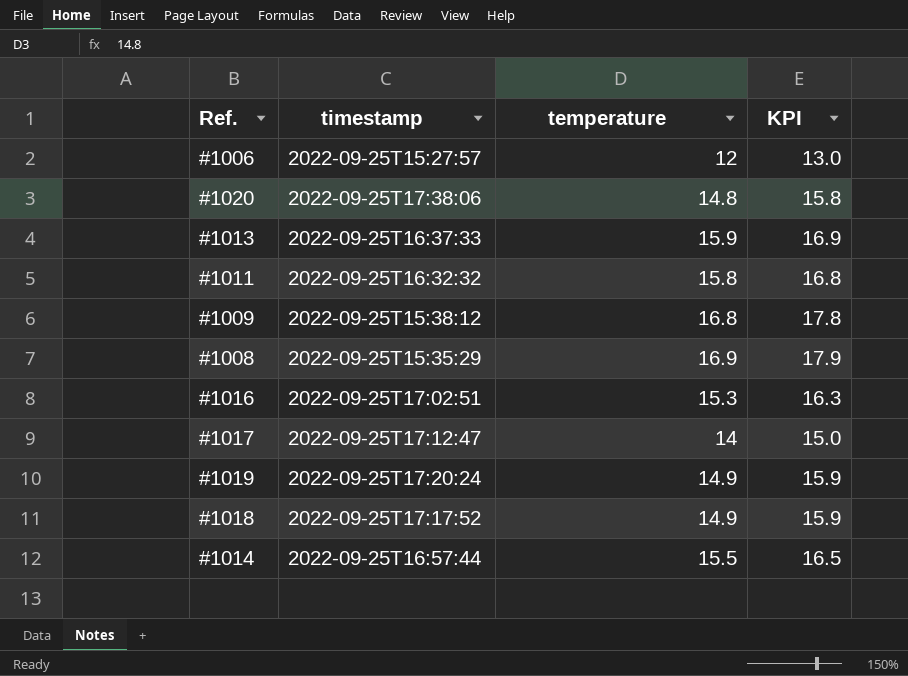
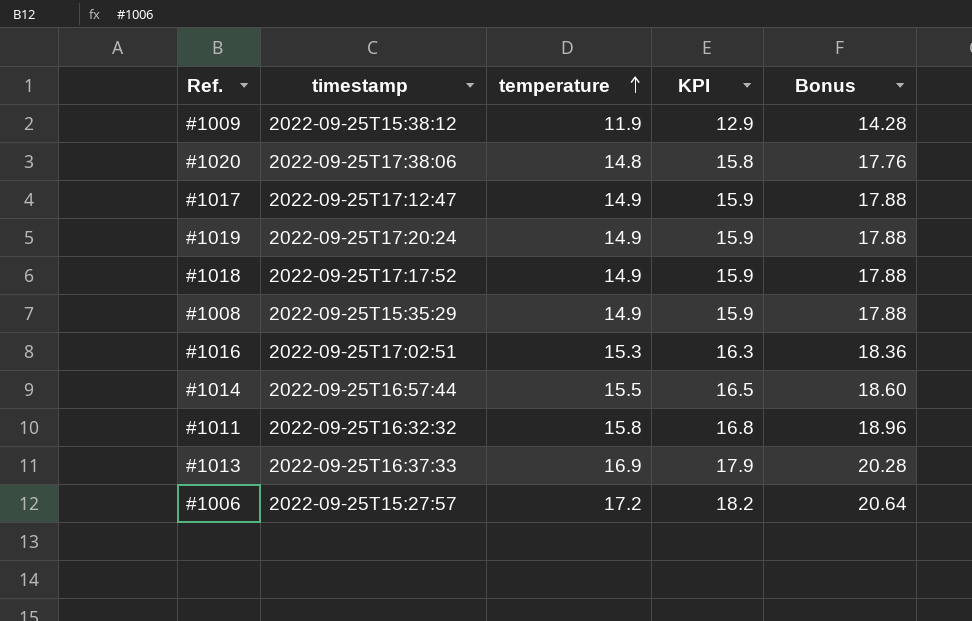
row order: none -> temperature ascending
column Bonus | formula: none -> [temperature] * 1.2
#1009 | temperature: 16.8 -> 11.9
#1009 | KPI: 17.8 -> 12.9
#1017 | temperature: 14 -> 14.9
#1017 | KPI: 15.0 -> 15.9
#1008 | temperature: 16.9 -> 14.9
#1008 | KPI: 17.9 -> 15.9
#1013 | temperature: 15.9 -> 16.9
#1013 | KPI: 16.9 -> 17.9
#1006 | temperature: 12 -> 17.2
#1006 | KPI: 13.0 -> 18.2

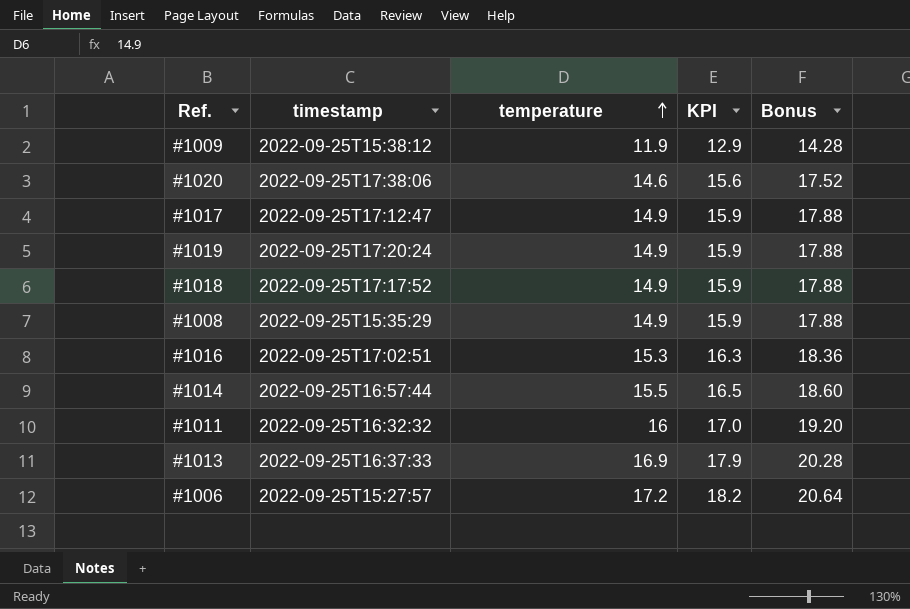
#1020 | temperature: 14.8 -> 14.6
#1020 | KPI: 15.8 -> 15.6
#1020 | Bonus: 17.76 -> 17.52
#1011 | temperature: 15.8 -> 16
#1011 | KPI: 16.8 -> 17.0
#1011 | Bonus: 18.96 -> 19.20

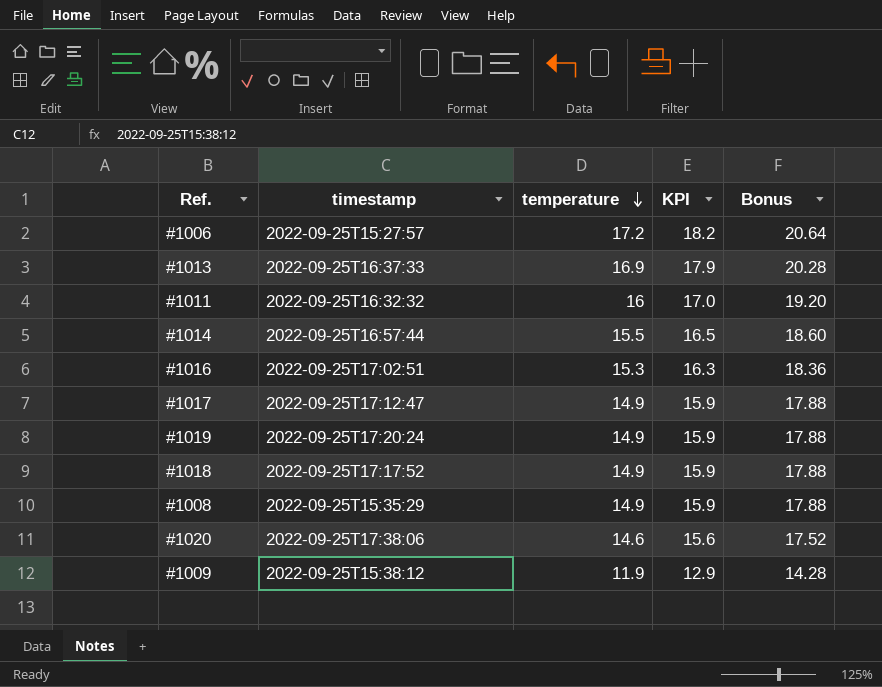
row order: temperature ascending -> temperature descending

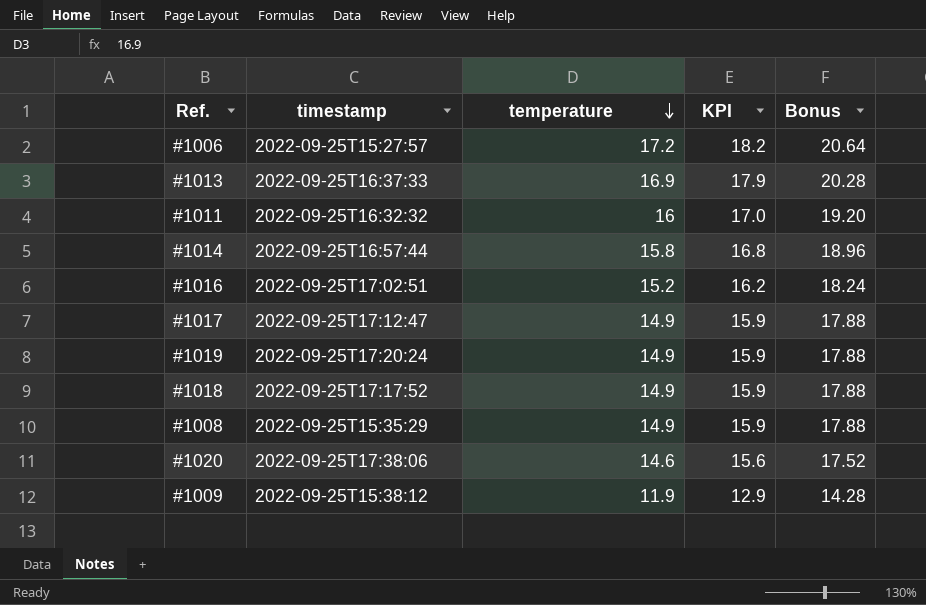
#1014 | temperature: 15.5 -> 15.8
#1014 | KPI: 16.5 -> 16.8
#1014 | Bonus: 18.60 -> 18.96
#1016 | temperature: 15.3 -> 15.2
#1016 | KPI: 16.3 -> 16.2
#1016 | Bonus: 18.36 -> 18.24

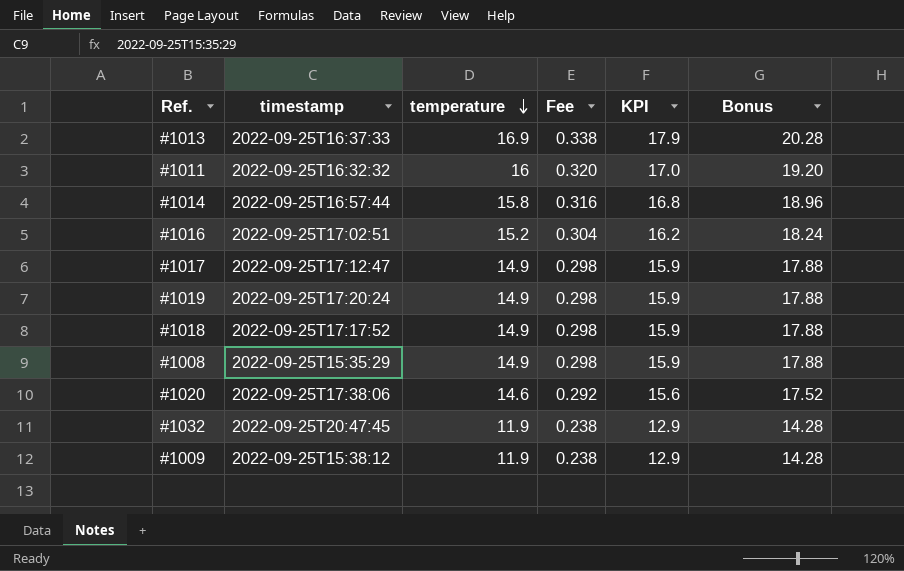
column Fee | formula: none -> [temperature] * 0.02
row #1006: 2022-09-25T15:27:57 | 17.2 | 18.2 | 20.64 -> none
row #1032: none -> 2022-09-25T20:47:45 | 11.9 | 0.238 | 12.9 | 14.28

